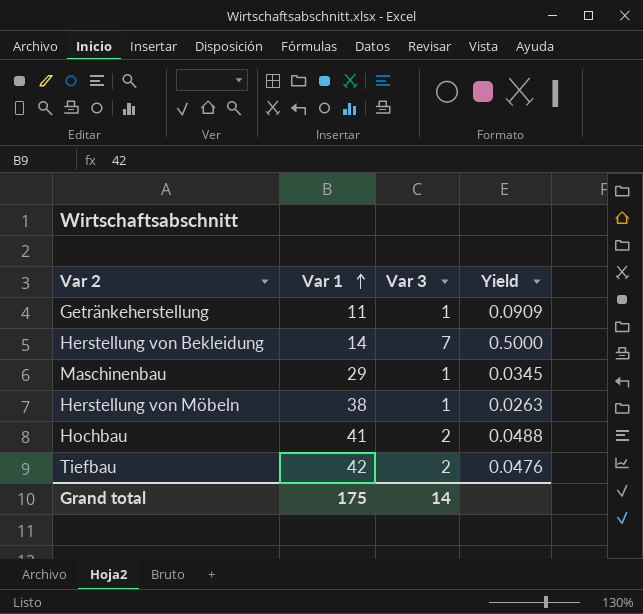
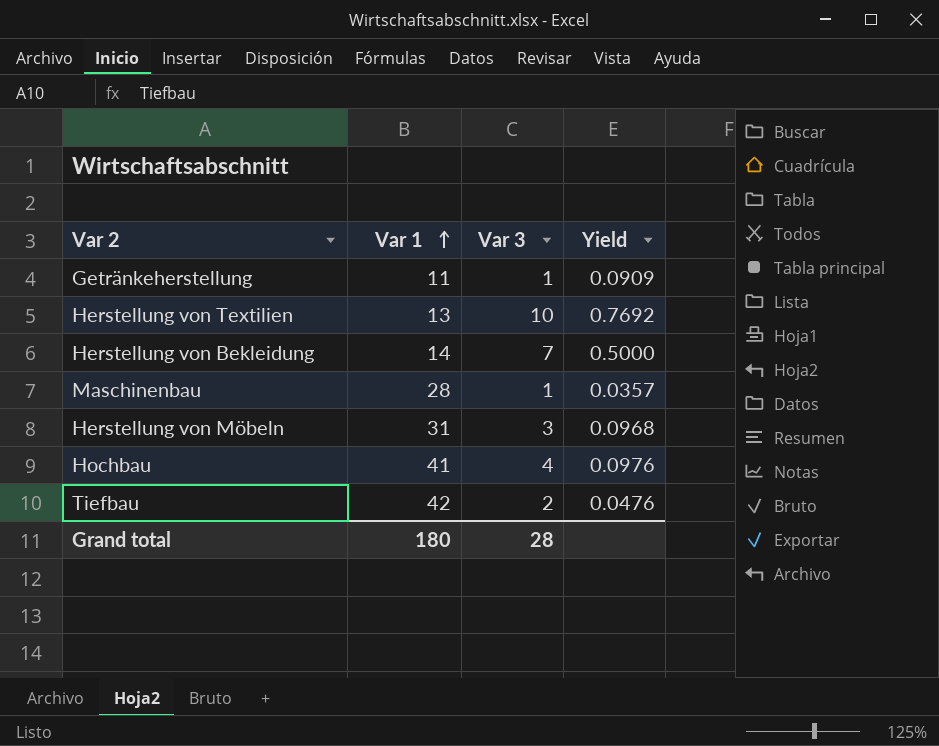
row Herstellung von Textilien: none -> 13 | 10 | 0.7692
Maschinenbau | Var 1: 29 -> 28
Maschinenbau | Yield: 0.0345 -> 0.0357
Herstellung von Möbeln | Var 1: 38 -> 31
Herstellung von Möbeln | Var 3: 1 -> 3
Herstellung von Möbeln | Yield: 0.0263 -> 0.0968
Hochbau | Var 3: 2 -> 4
Hochbau | Yield: 0.0488 -> 0.0976
Grand total | Var 1: 175 -> 180
Grand total | Var 3: 14 -> 28

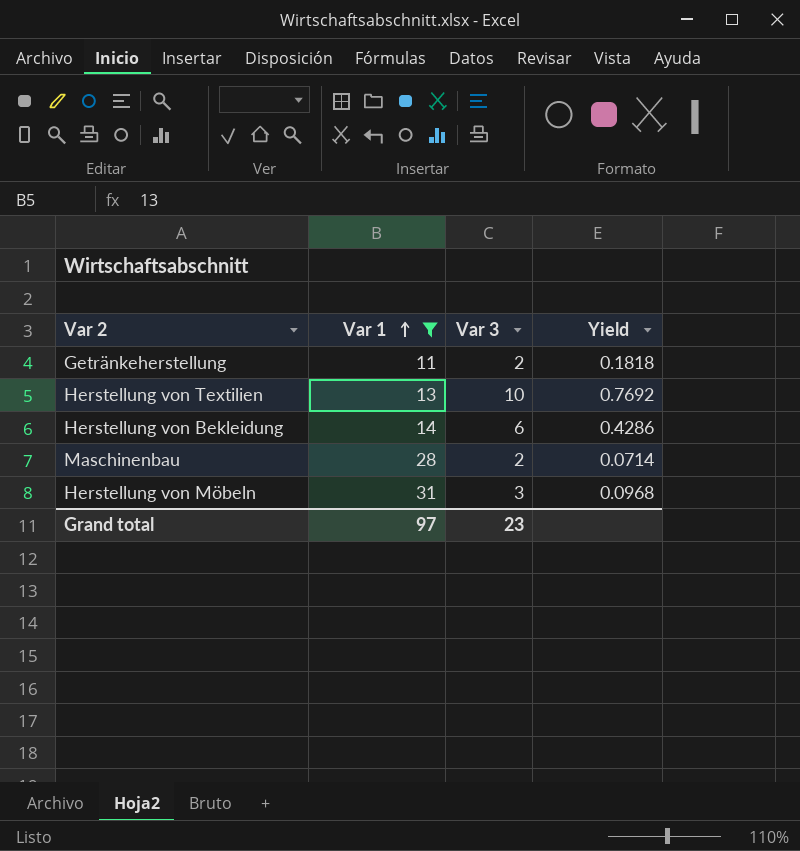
filter: none -> Var 1 <= 31
Getränkeherstellung | Var 3: 1 -> 2
Getränkeherstellung | Yield: 0.0909 -> 0.1818
Herstellung von Bekleidung | Var 3: 7 -> 6
Herstellung von Bekleidung | Yield: 0.5000 -> 0.4286
Maschinenbau | Var 3: 1 -> 2
Maschinenbau | Yield: 0.0357 -> 0.0714
Grand total | Var 1: 180 -> 97
Grand total | Var 3: 28 -> 23

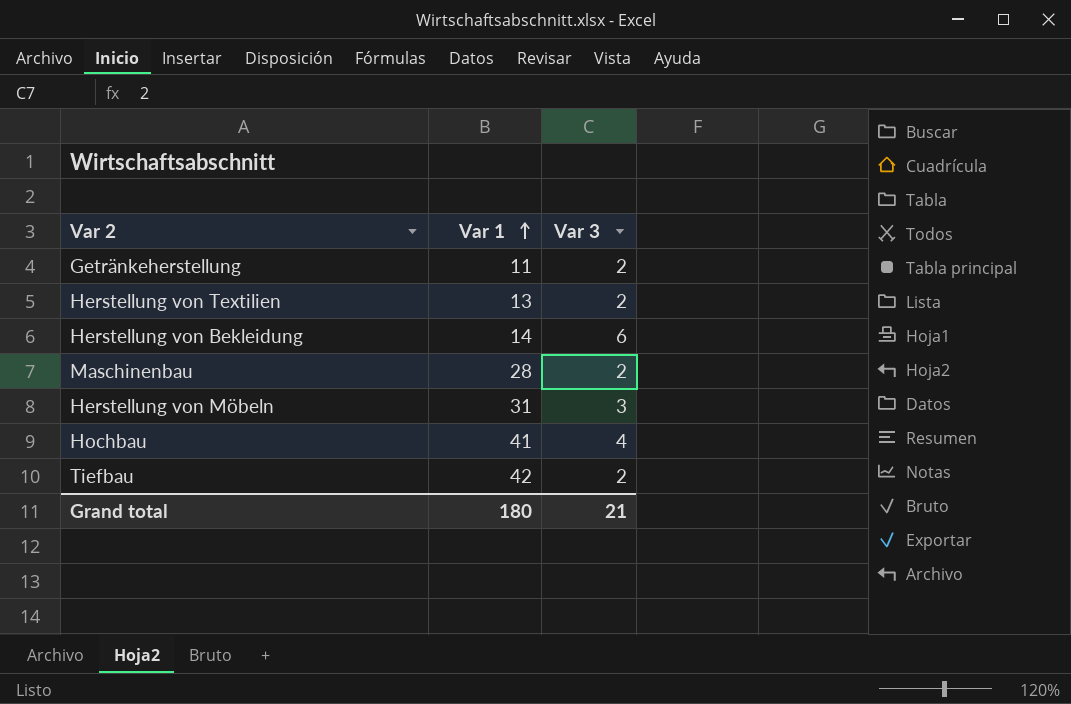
filter: Var 1 <= 31 -> none
column Yield | formula: [Var 3] / [Var 1] -> none
Herstellung von Textilien | Var 3: 10 -> 2
Grand total | Var 1: 97 -> 180
Grand total | Var 3: 23 -> 21

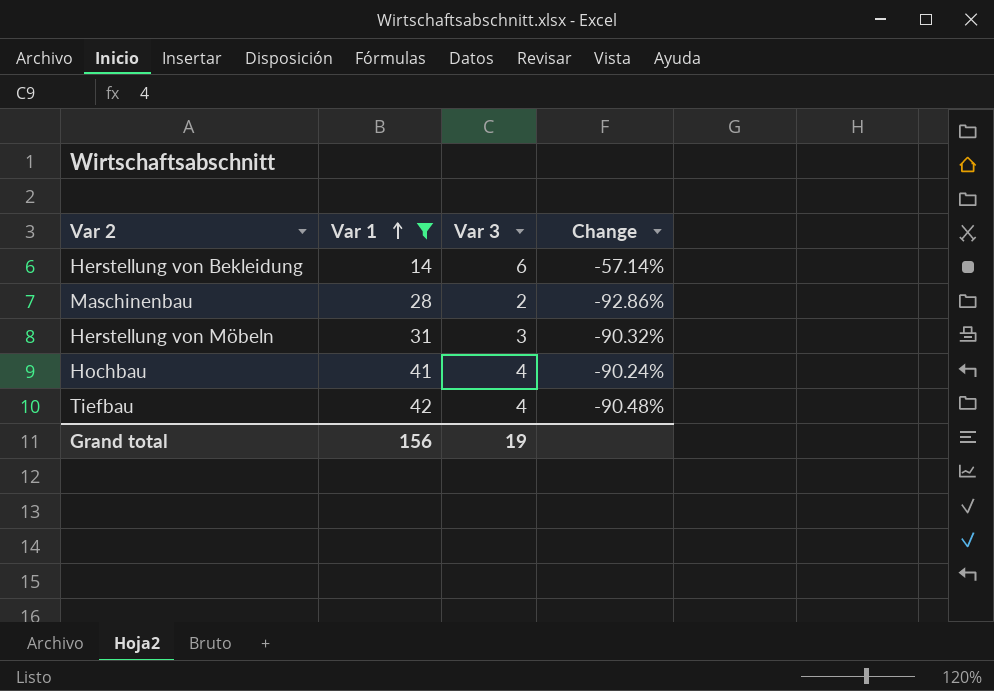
filter: none -> Var 1 >= 14
column Change | formula: none -> ([Var 3] - [Var 1]) / [Var 1]
Tiefbau | Var 3: 2 -> 4
Grand total | Var 1: 180 -> 156
Grand total | Var 3: 21 -> 19

